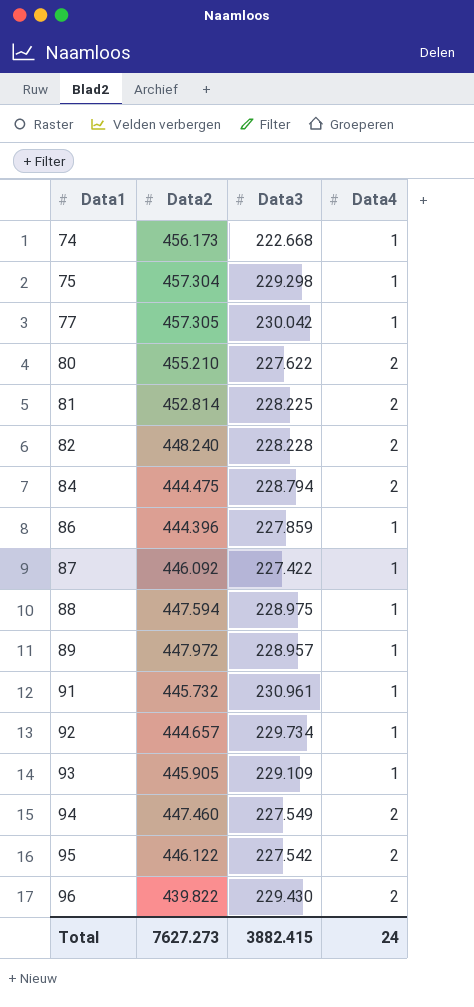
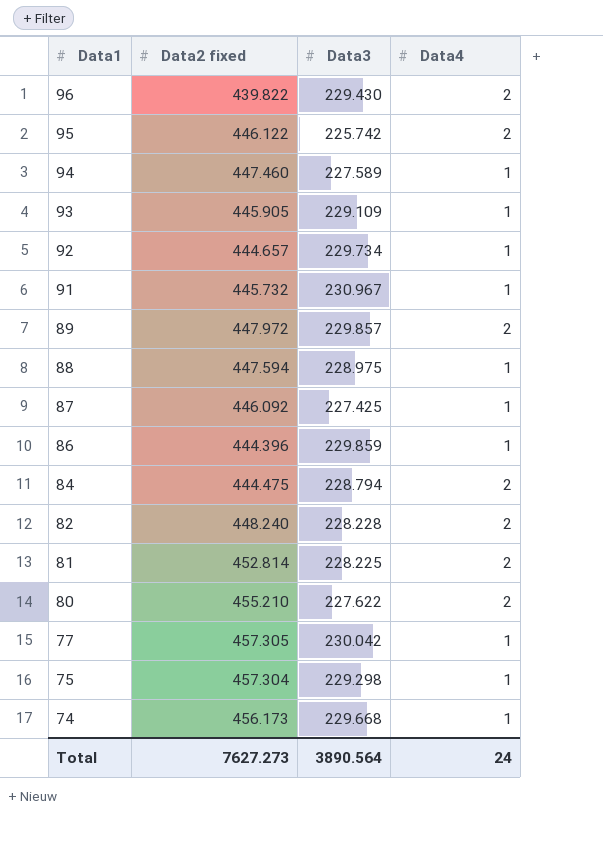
row order: Data1 ascending -> Data1 descending
column name: Data2 -> Data2 fixed
95 | Data3: 227.542 -> 225.742
94 | Data3: 227.549 -> 227.589
94 | Data4: 2 -> 1
91 | Data3: 230.961 -> 230.967
89 | Data3: 228.957 -> 229.857
89 | Data4: 1 -> 2
87 | Data3: 227.422 -> 227.425
86 | Data3: 227.859 -> 229.859
74 | Data3: 222.668 -> 229.668
Total | Data3: 3882.415 -> 3890.564

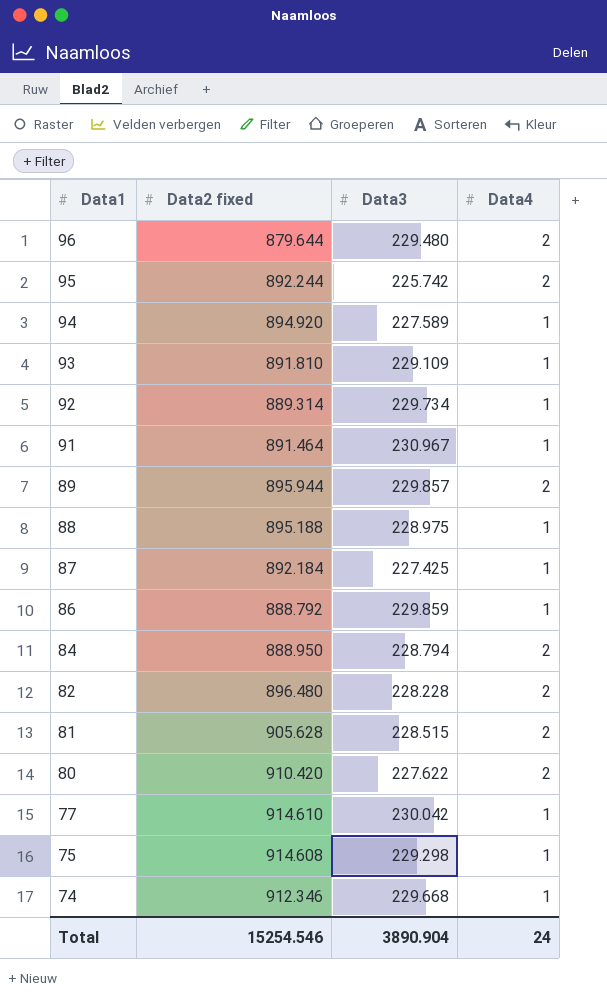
96 | Data2 fixed: 439.822 -> 879.644
96 | Data3: 229.430 -> 229.480
95 | Data2 fixed: 446.122 -> 892.244
94 | Data2 fixed: 447.460 -> 894.920
93 | Data2 fixed: 445.905 -> 891.810
92 | Data2 fixed: 444.657 -> 889.314
91 | Data2 fixed: 445.732 -> 891.464
89 | Data2 fixed: 447.972 -> 895.944
88 | Data2 fixed: 447.594 -> 895.188
87 | Data2 fixed: 446.092 -> 892.184
86 | Data2 fixed: 444.396 -> 888.792
84 | Data2 fixed: 444.475 -> 888.950
82 | Data2 fixed: 448.240 -> 896.480
81 | Data2 fixed: 452.814 -> 905.628
81 | Data3: 228.225 -> 228.515
80 | Data2 fixed: 455.210 -> 910.420
77 | Data2 fixed: 457.305 -> 914.610
75 | Data2 fixed: 457.304 -> 914.608
74 | Data2 fixed: 456.173 -> 912.346
Total | Data2 fixed: 7627.273 -> 15254.546
Total | Data3: 3890.564 -> 3890.904

